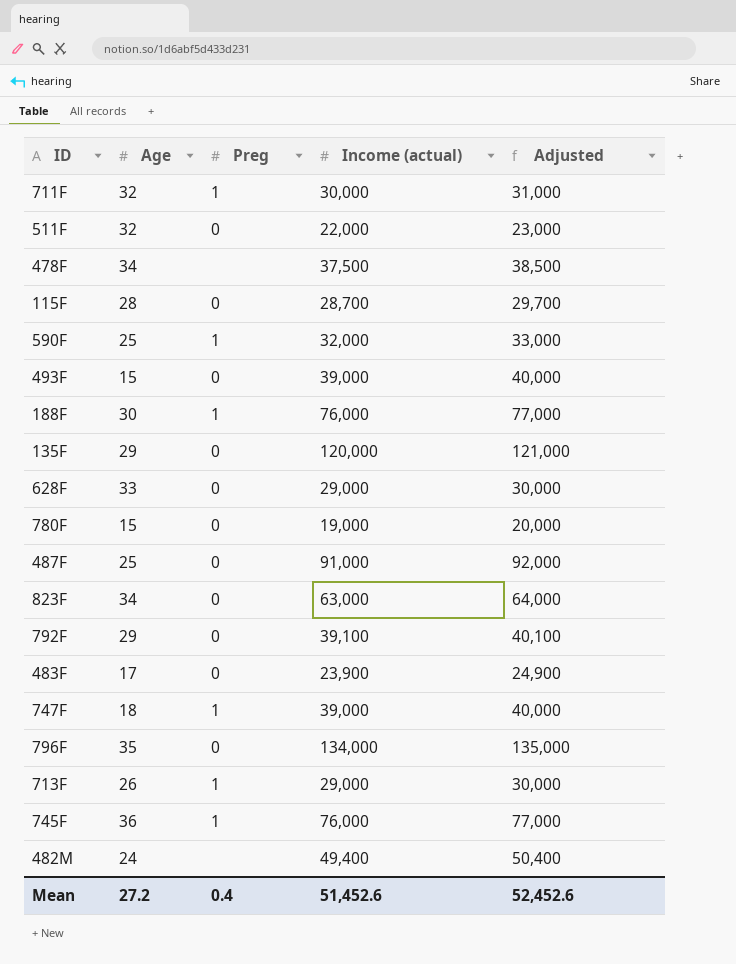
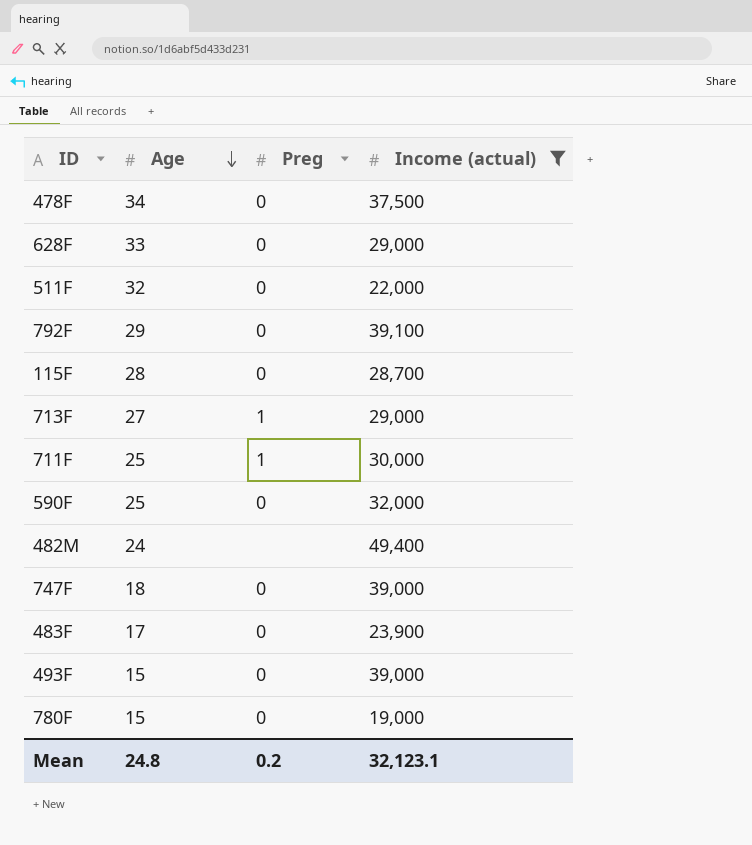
filter: none -> Income (actual) <= 49,400
row order: none -> Age descending
column Adjusted | formula: [Income (actual)] + 1000 -> none
478F | Preg: none -> 0
713F | Age: 26 -> 27
711F | Age: 32 -> 25
590F | Preg: 1 -> 0
747F | Preg: 1 -> 0
Mean | Age: 27.2 -> 24.8
Mean | Preg: 0.4 -> 0.2
Mean | Income (actual): 51,452.6 -> 32,123.1

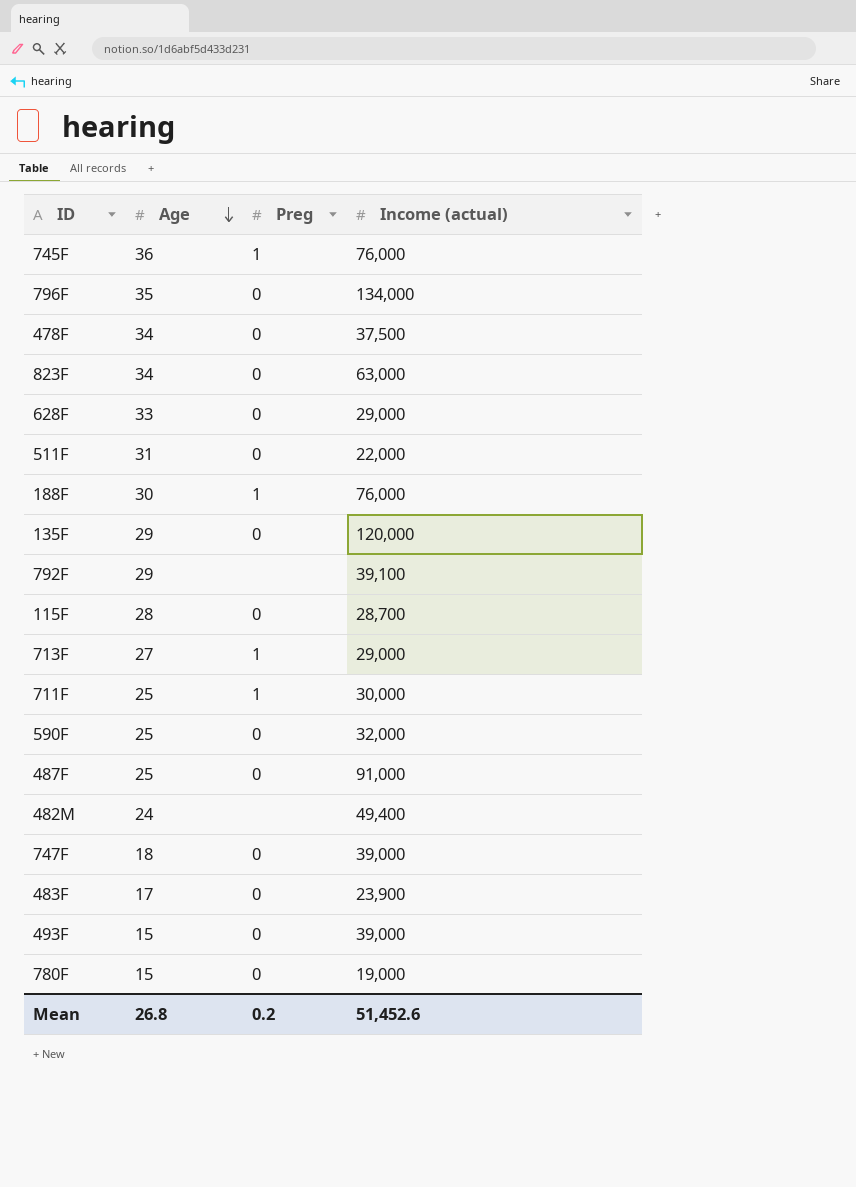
filter: Income (actual) <= 49,400 -> none
511F | Age: 32 -> 31
792F | Preg: 0 -> none
Mean | Age: 24.8 -> 26.8
Mean | Income (actual): 32,123.1 -> 51,452.6

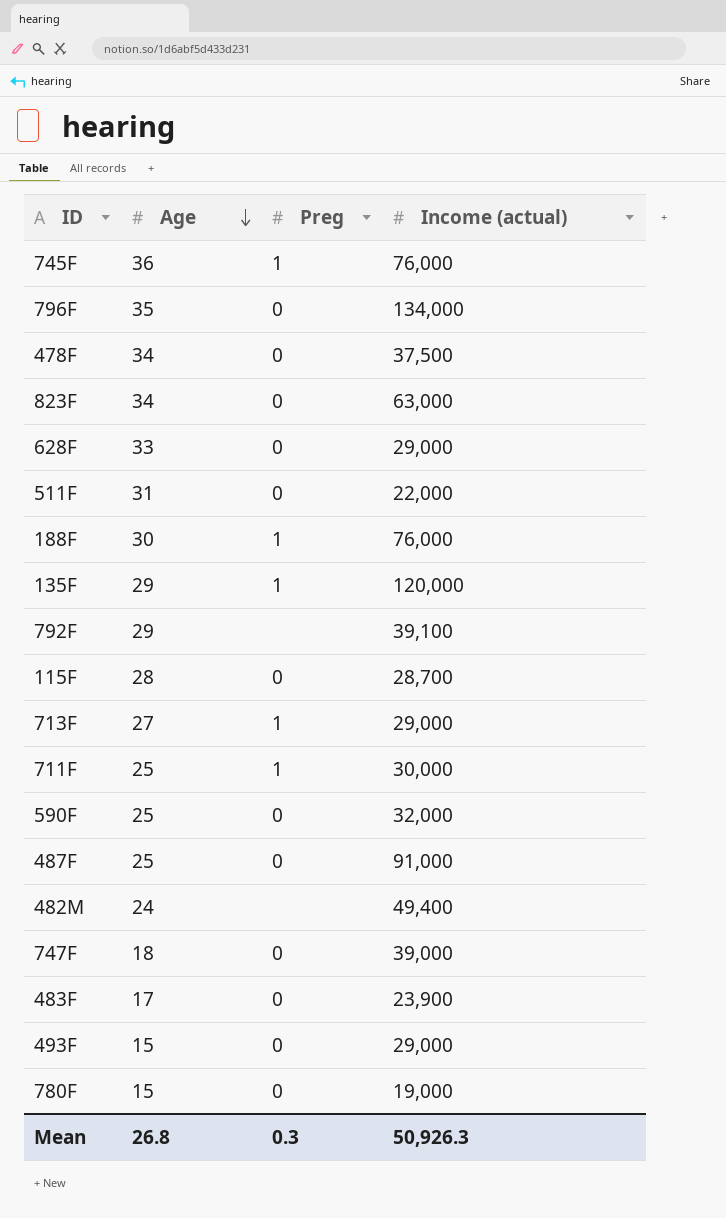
135F | Preg: 0 -> 1
493F | Income (actual): 39,000 -> 29,000
Mean | Preg: 0.2 -> 0.3
Mean | Income (actual): 51,452.6 -> 50,926.3

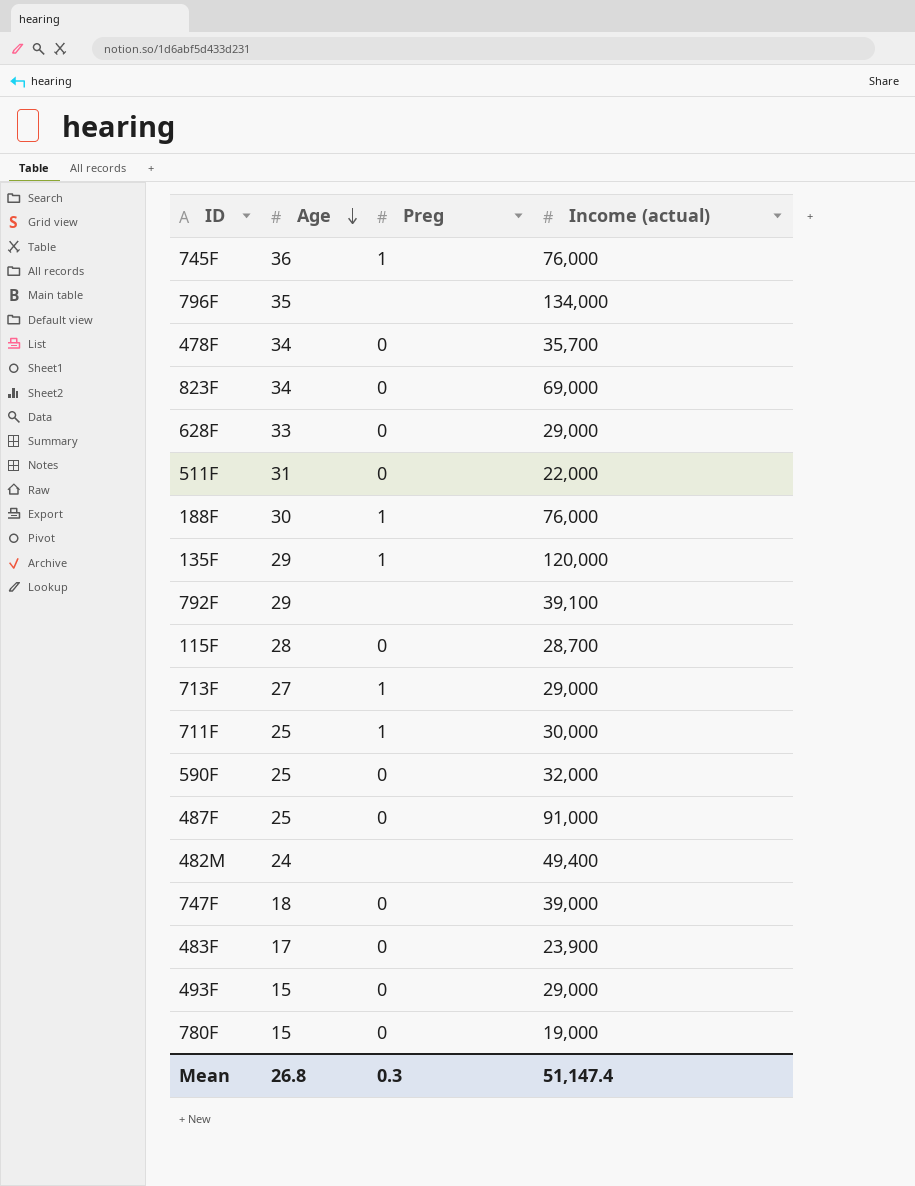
796F | Preg: 0 -> none
478F | Income (actual): 37,500 -> 35,700
823F | Income (actual): 63,000 -> 69,000
Mean | Income (actual): 50,926.3 -> 51,147.4

